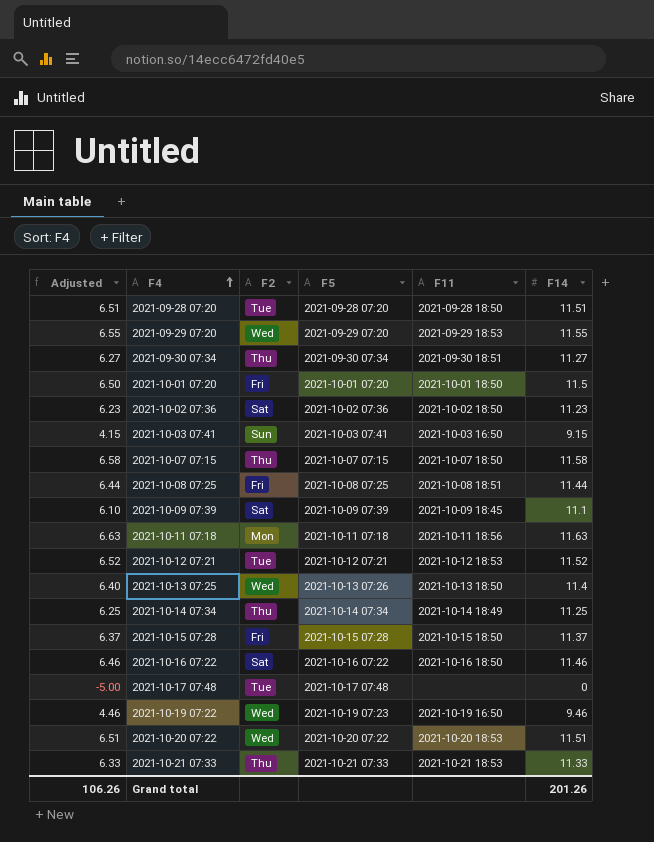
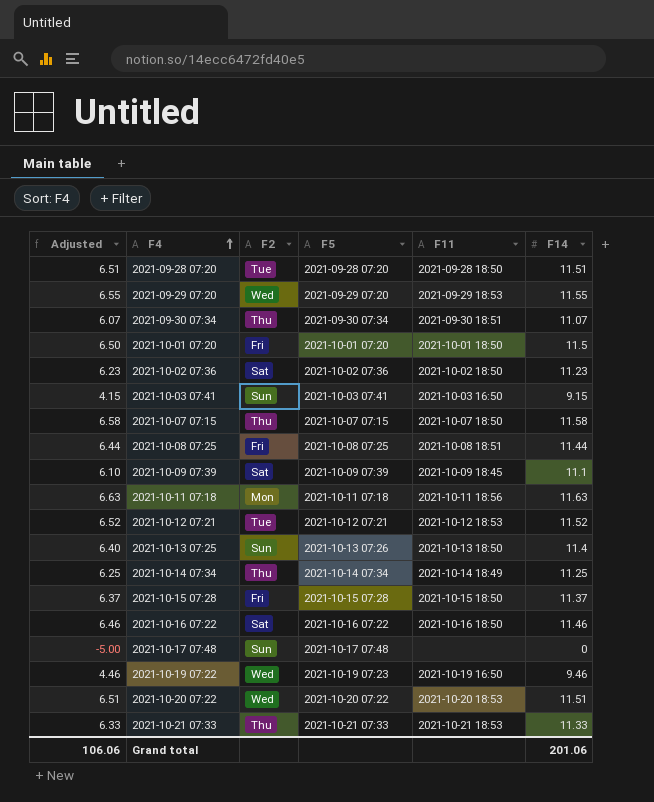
2021-09-30 07:34 | Adjusted: 6.27 -> 6.07
2021-09-30 07:34 | F14: 11.27 -> 11.07
2021-10-13 07:25 | F2: Wed -> Sun
2021-10-17 07:48 | F2: Tue -> Sun
Grand total | Adjusted: 106.26 -> 106.06
Grand total | F14: 201.26 -> 201.06

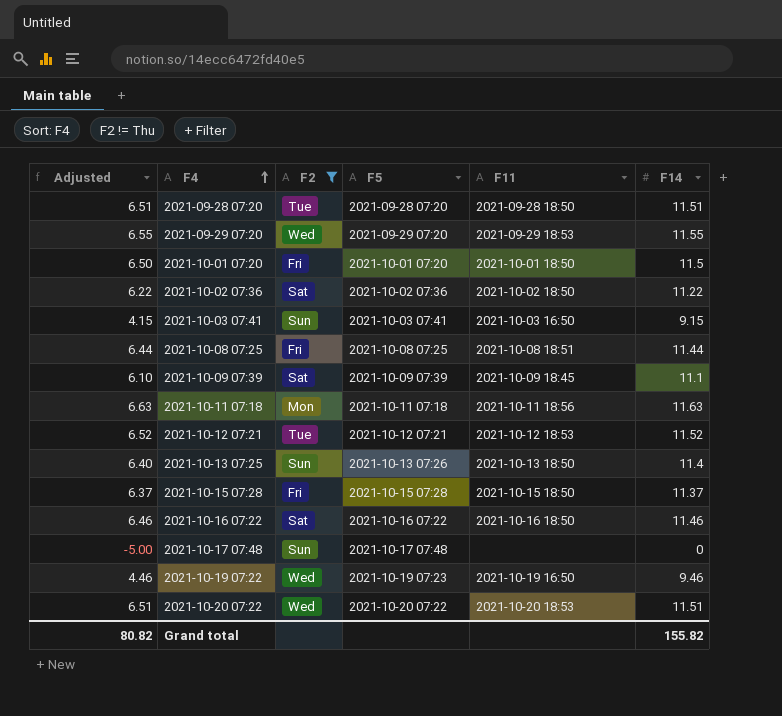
filter: none -> F2 != Thu
2021-10-02 07:36 | Adjusted: 6.23 -> 6.22
2021-10-02 07:36 | F14: 11.23 -> 11.22
Grand total | Adjusted: 106.06 -> 80.82
Grand total | F14: 201.06 -> 155.82

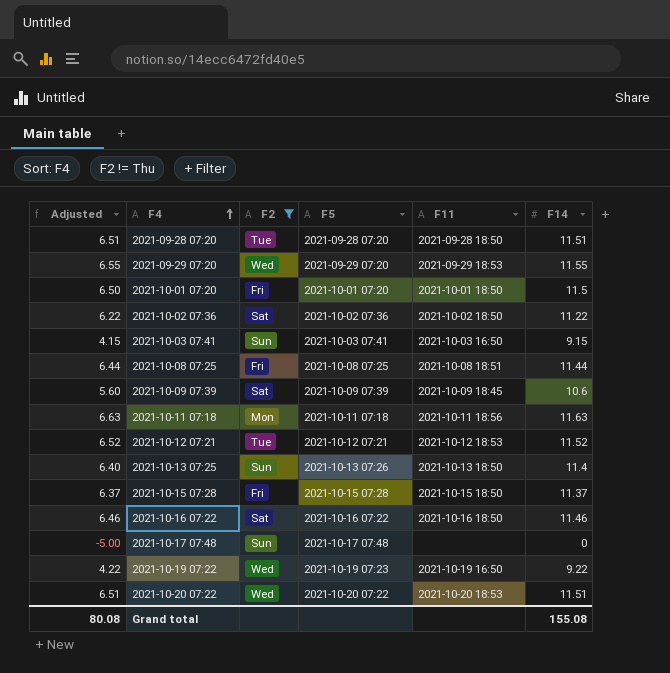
2021-10-09 07:39 | Adjusted: 6.10 -> 5.60
2021-10-09 07:39 | F14: 11.1 -> 10.6
2021-10-19 07:22 | Adjusted: 4.46 -> 4.22
2021-10-19 07:22 | F14: 9.46 -> 9.22
Grand total | Adjusted: 80.82 -> 80.08
Grand total | F14: 155.82 -> 155.08

